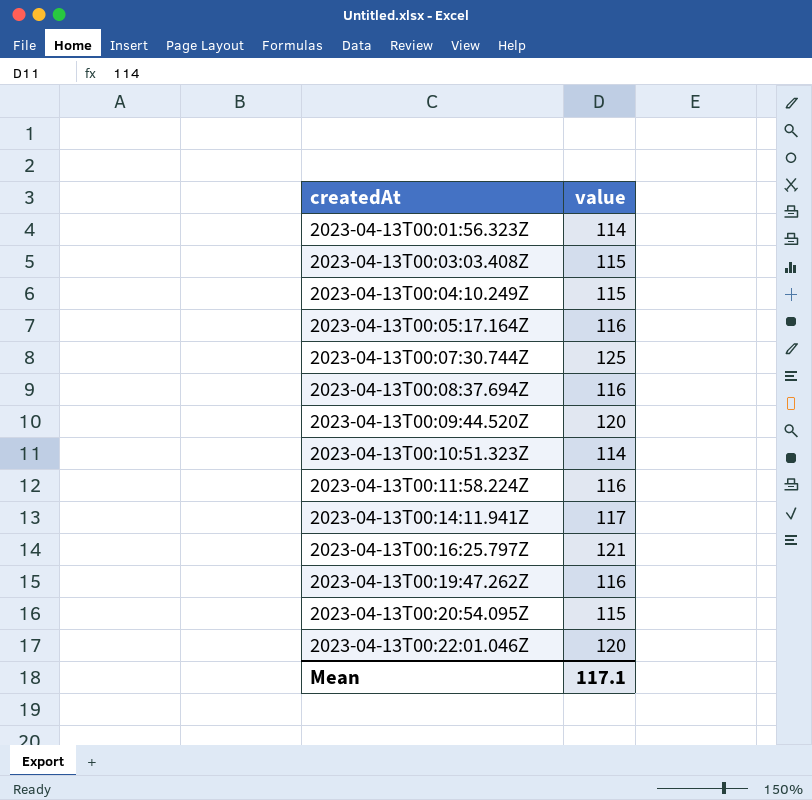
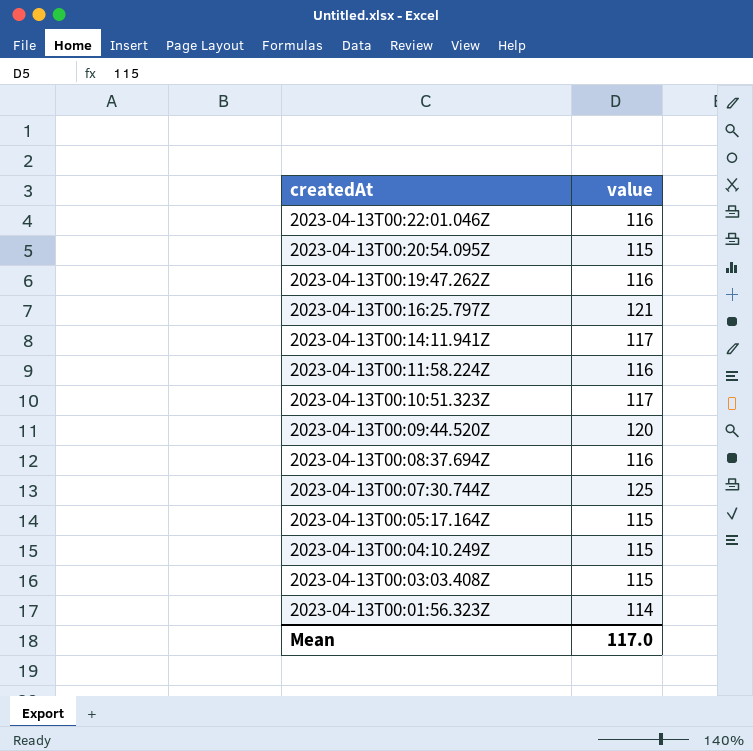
row order: createdAt ascending -> createdAt descending
2023-04-13T00:22:01.046Z | value: 120 -> 116
2023-04-13T00:10:51.323Z | value: 114 -> 117
2023-04-13T00:05:17.164Z | value: 116 -> 115
Mean | value: 117.1 -> 117.0

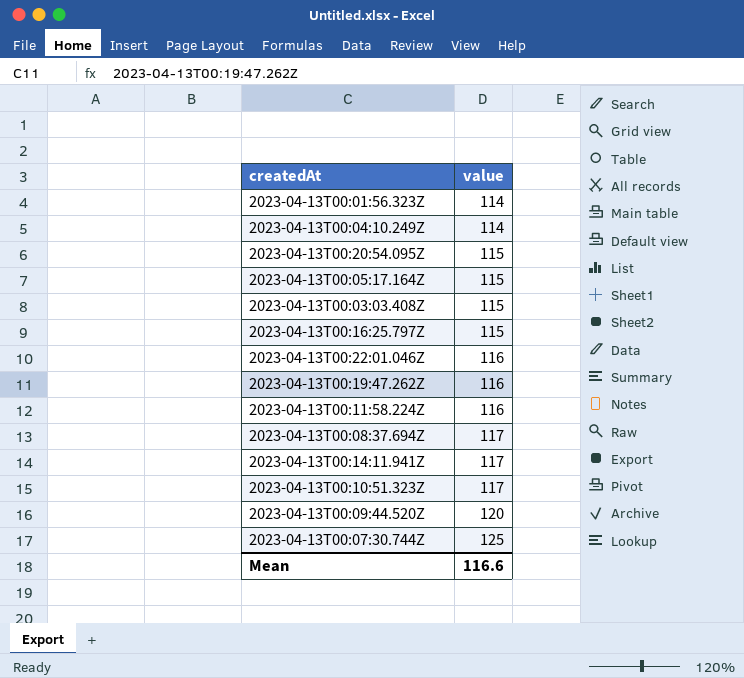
row order: createdAt descending -> value ascending
2023-04-13T00:04:10.249Z | value: 115 -> 114
2023-04-13T00:16:25.797Z | value: 121 -> 115
2023-04-13T00:08:37.694Z | value: 116 -> 117
Mean | value: 117.0 -> 116.6

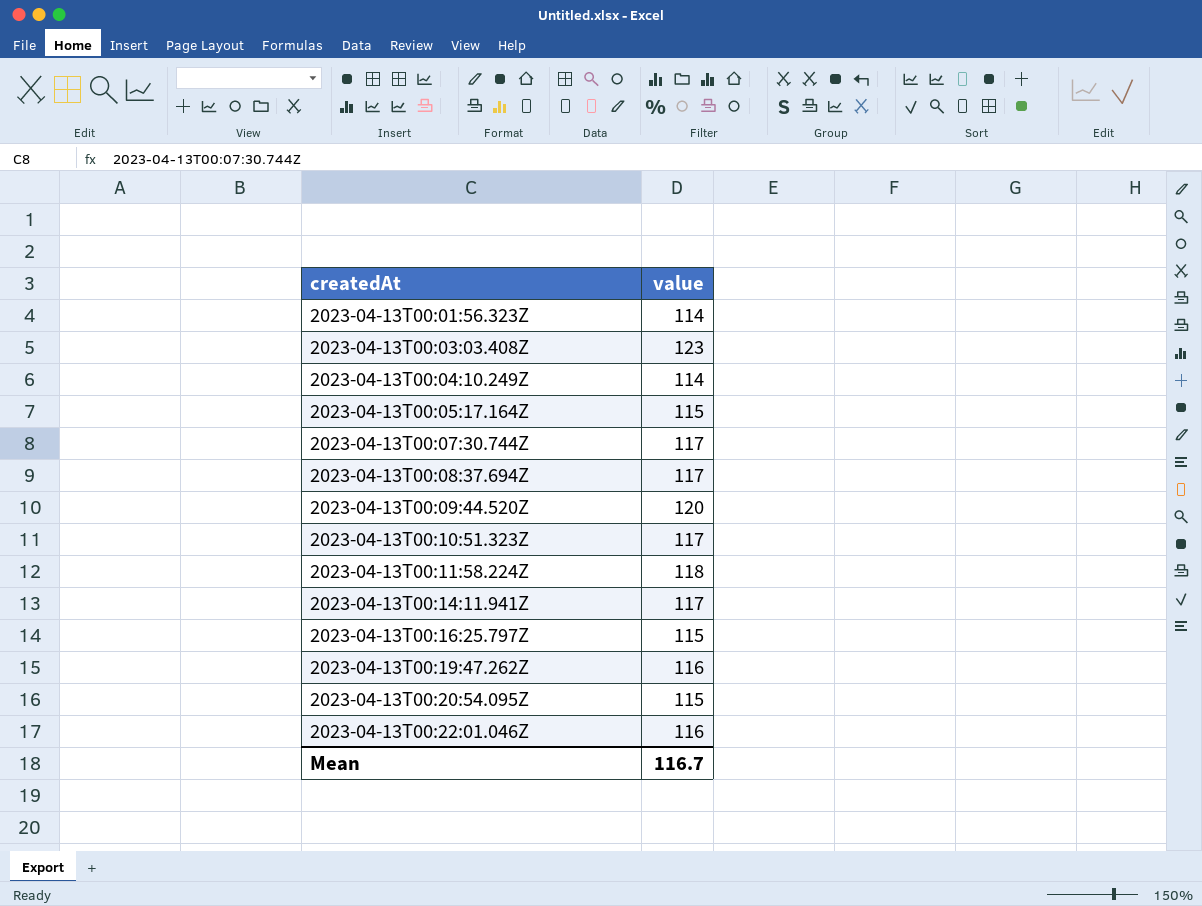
row order: value ascending -> createdAt ascending
2023-04-13T00:03:03.408Z | value: 115 -> 123
2023-04-13T00:07:30.744Z | value: 125 -> 117
2023-04-13T00:11:58.224Z | value: 116 -> 118
Mean | value: 116.6 -> 116.7

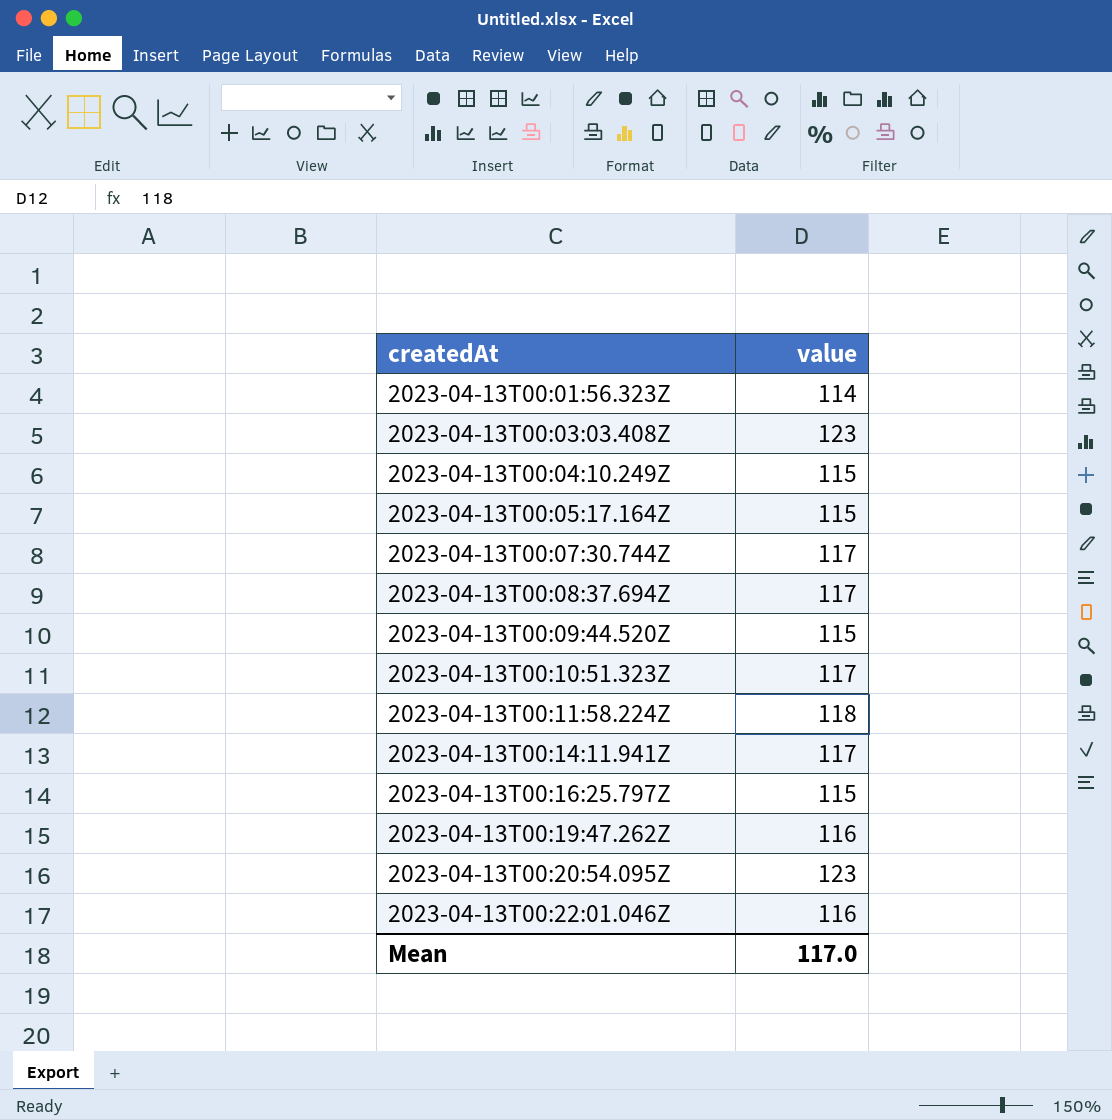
2023-04-13T00:04:10.249Z | value: 114 -> 115
2023-04-13T00:09:44.520Z | value: 120 -> 115
2023-04-13T00:20:54.095Z | value: 115 -> 123
Mean | value: 116.7 -> 117.0

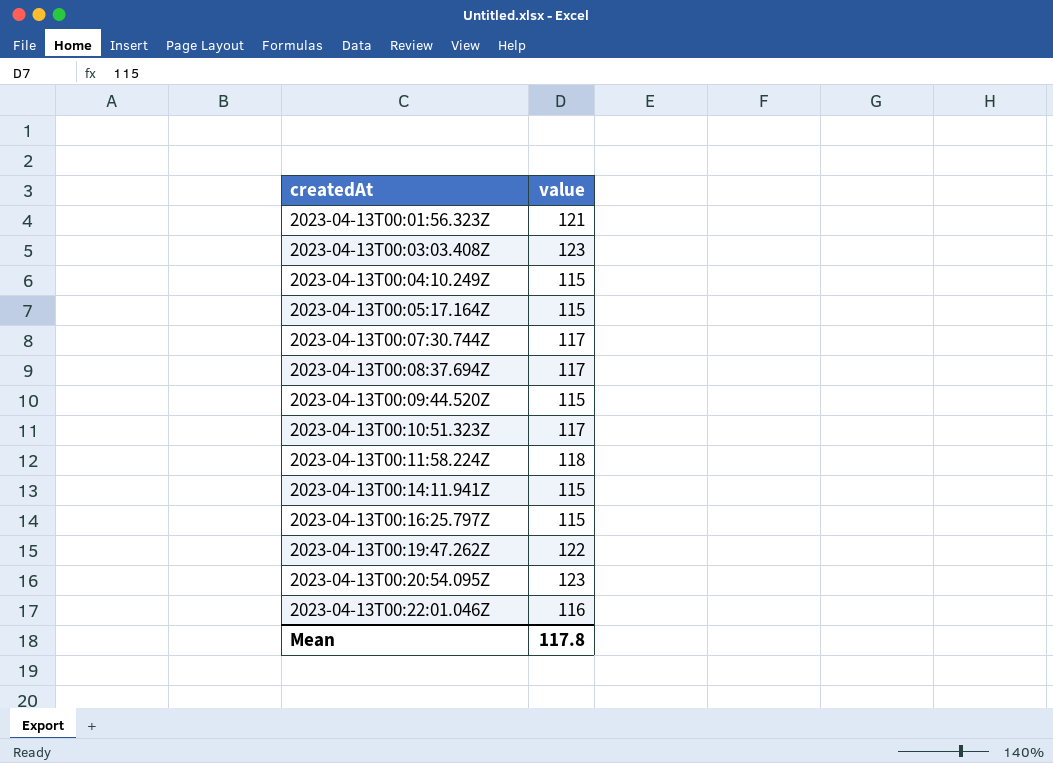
2023-04-13T00:01:56.323Z | value: 114 -> 121
2023-04-13T00:14:11.941Z | value: 117 -> 115
2023-04-13T00:19:47.262Z | value: 116 -> 122
Mean | value: 117.0 -> 117.8

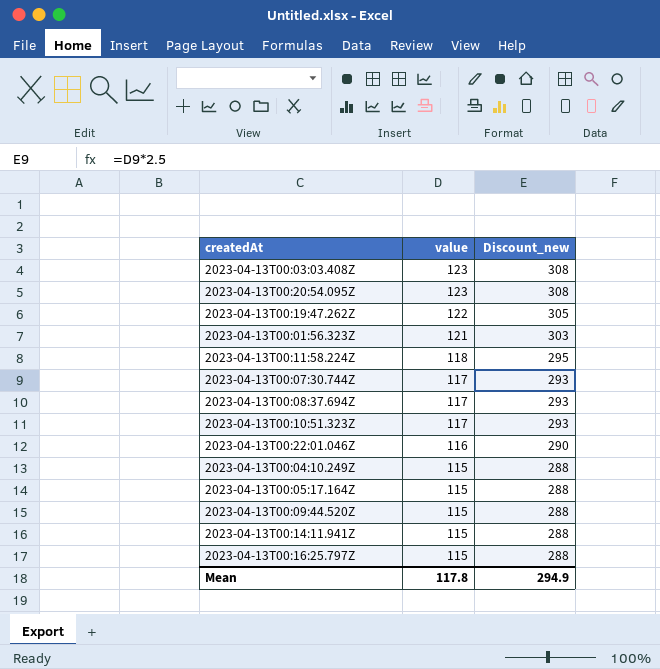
row order: createdAt ascending -> value descending
column Discount_new | formula: none -> [value] * 2.5

